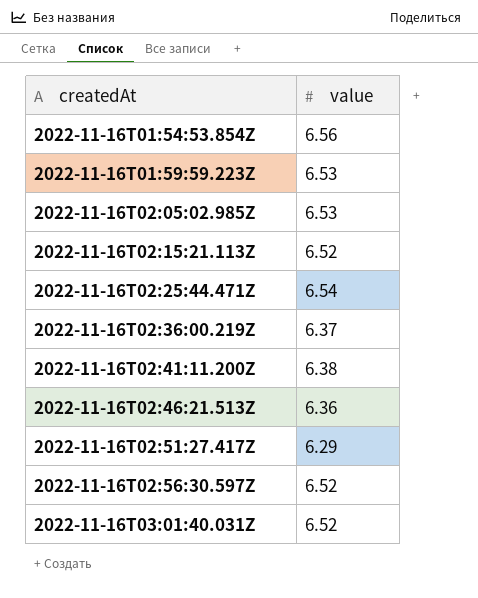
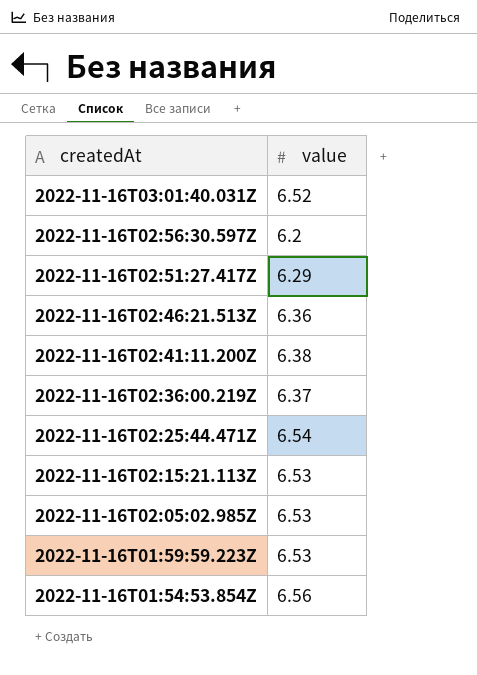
row order: createdAt ascending -> createdAt descending
2022-11-16T02:56:30.597Z | value: 6.52 -> 6.2
2022-11-16T02:15:21.113Z | value: 6.52 -> 6.53

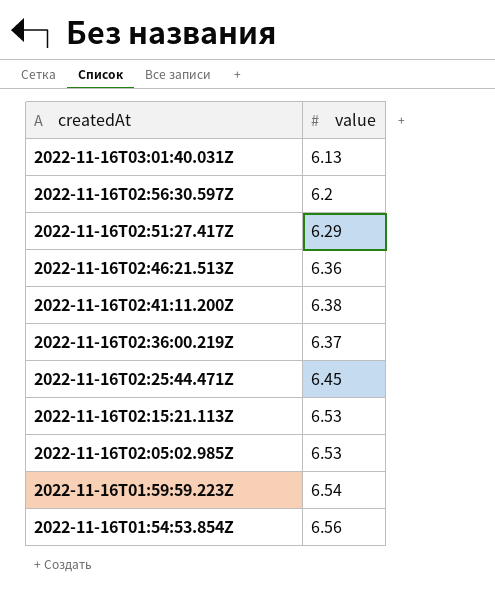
2022-11-16T03:01:40.031Z | value: 6.52 -> 6.13
2022-11-16T02:25:44.471Z | value: 6.54 -> 6.45
2022-11-16T01:59:59.223Z | value: 6.53 -> 6.54

